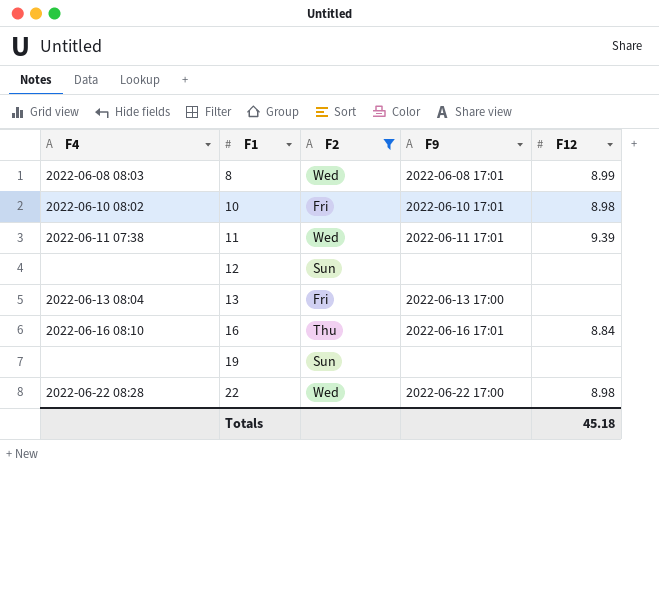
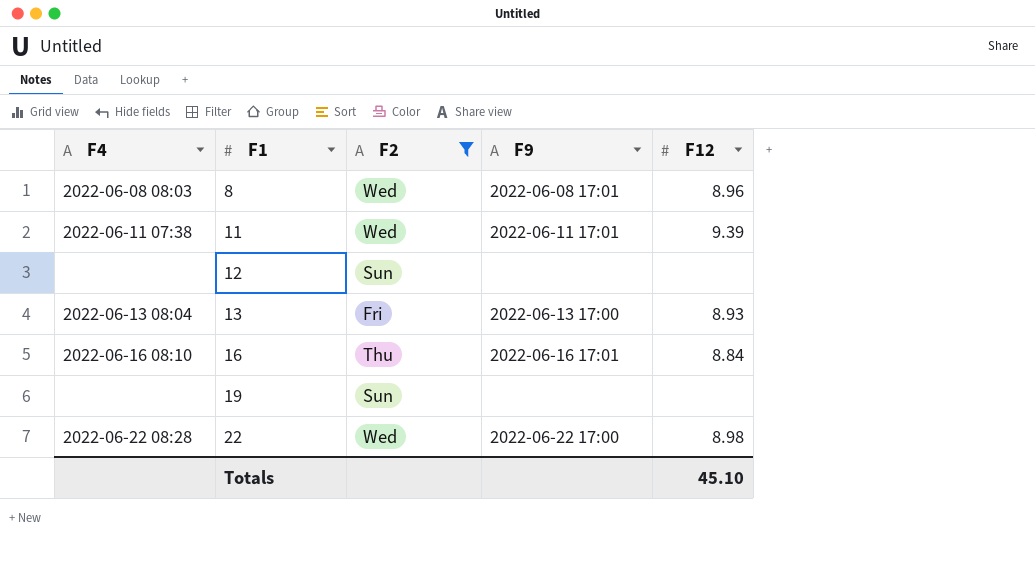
row 10: 2022-06-10 08:02 | Fri | 2022-06-10 17:01 | 8.98 -> none
8 | F12: 8.99 -> 8.96
13 | F12: none -> 8.93
Totals | F12: 45.18 -> 45.10

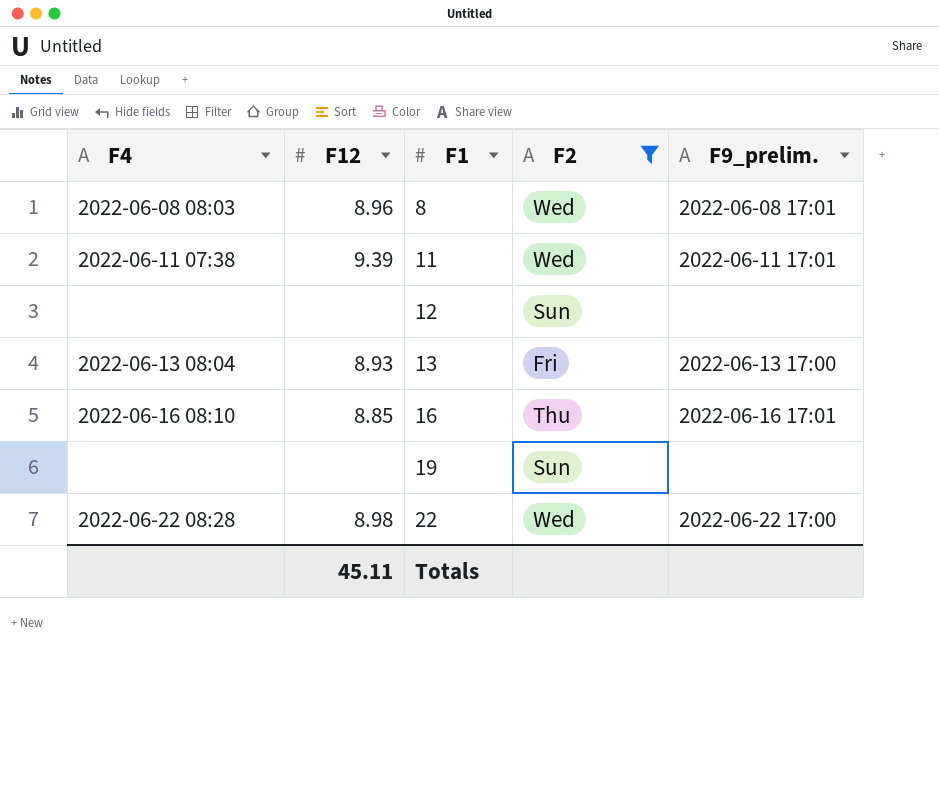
column F12 | position: 5 -> 2
column name: F9 -> F9_prelim.
16 | F12: 8.84 -> 8.85
Totals | F12: 45.10 -> 45.11

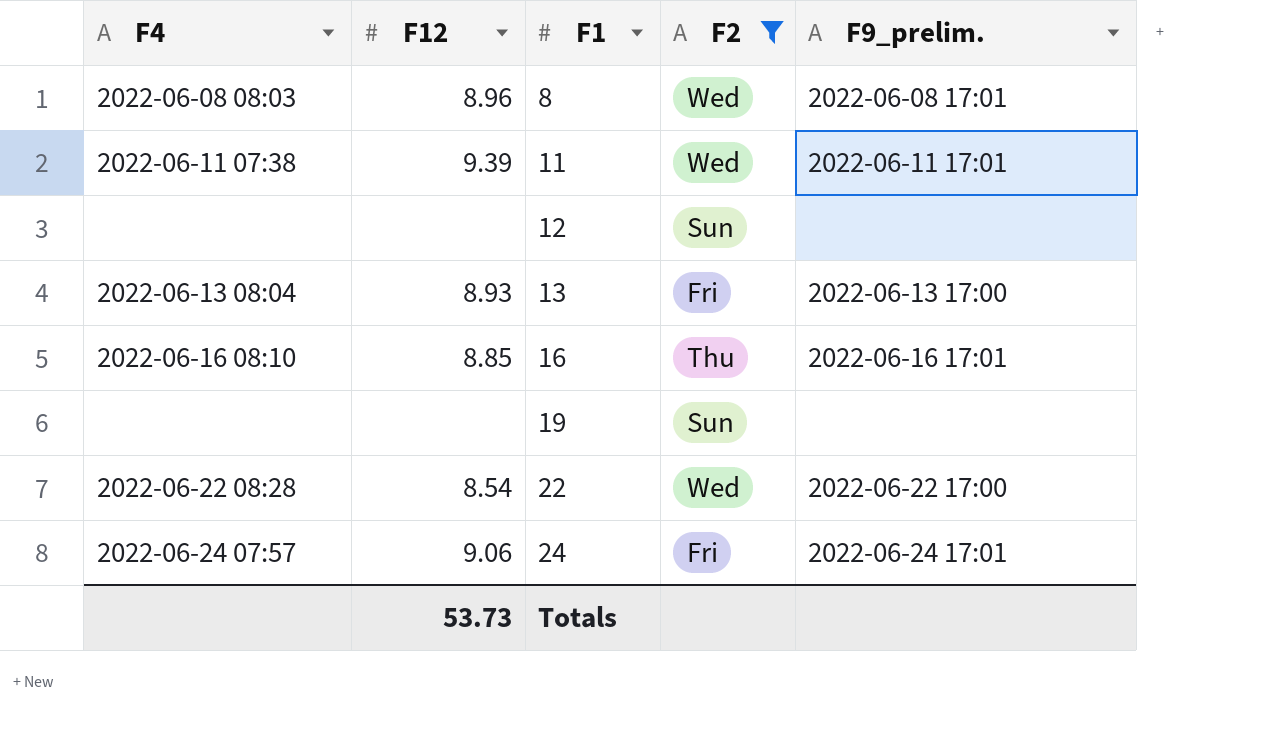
22 | F12: 8.98 -> 8.54
row 24: none -> 2022-06-24 07:57 | 9.06 | Fri | 2022-06-24 17:01
Totals | F12: 45.11 -> 53.73

